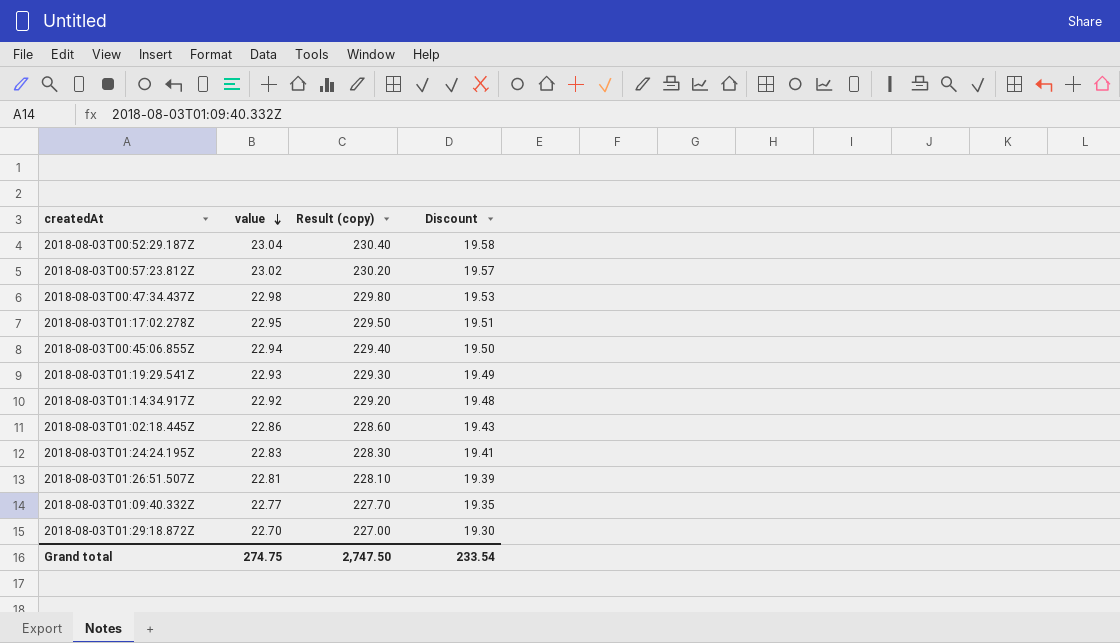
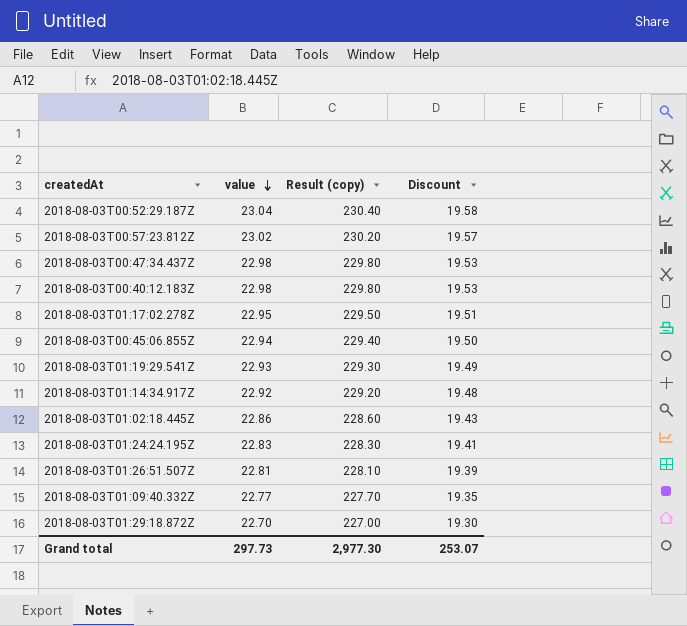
row 2018-08-03T00:40:12.183Z: none -> 22.98 | 229.80 | 19.53
Grand total | value: 274.75 -> 297.73
Grand total | Result (copy): 2,747.50 -> 2,977.30
Grand total | Discount: 233.54 -> 253.07

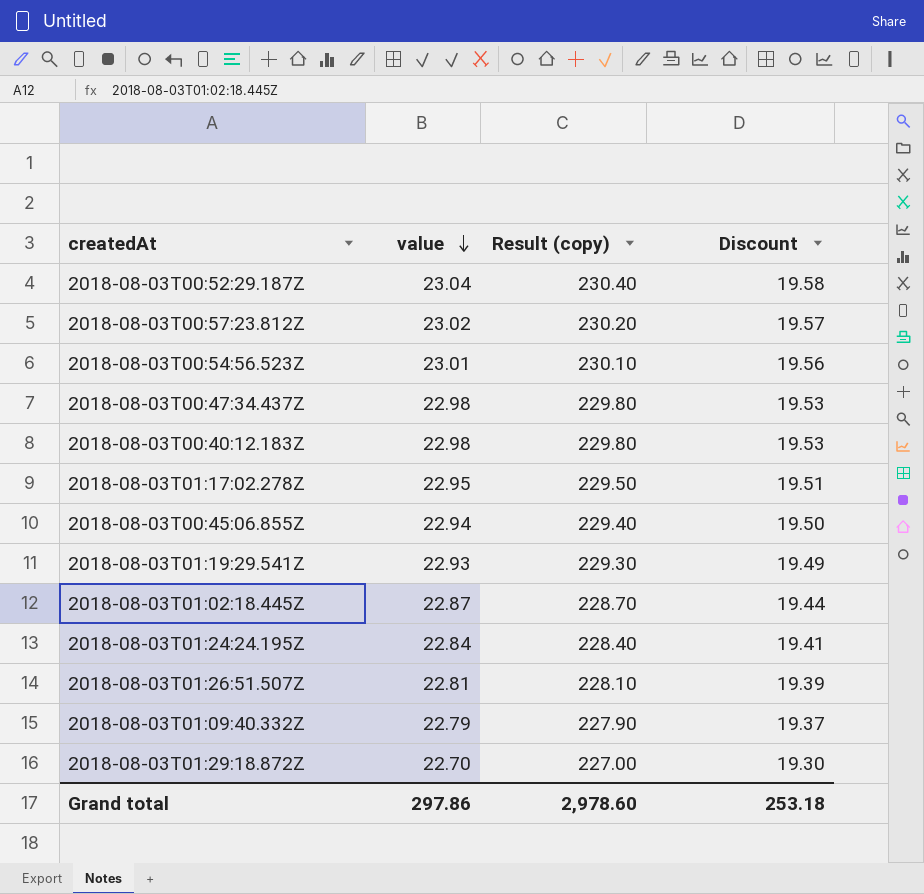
row 2018-08-03T01:14:34.917Z: 22.92 | 229.20 | 19.48 -> none
row 2018-08-03T00:54:56.523Z: none -> 23.01 | 230.10 | 19.56
2018-08-03T01:02:18.445Z | value: 22.86 -> 22.87
2018-08-03T01:02:18.445Z | Result (copy): 228.60 -> 228.70
2018-08-03T01:02:18.445Z | Discount: 19.43 -> 19.44
2018-08-03T01:24:24.195Z | value: 22.83 -> 22.84
2018-08-03T01:24:24.195Z | Result (copy): 228.30 -> 228.40
2018-08-03T01:09:40.332Z | value: 22.77 -> 22.79
2018-08-03T01:09:40.332Z | Result (copy): 227.70 -> 227.90
2018-08-03T01:09:40.332Z | Discount: 19.35 -> 19.37
Grand total | value: 297.73 -> 297.86
Grand total | Result (copy): 2,977.30 -> 2,978.60
Grand total | Discount: 253.07 -> 253.18

